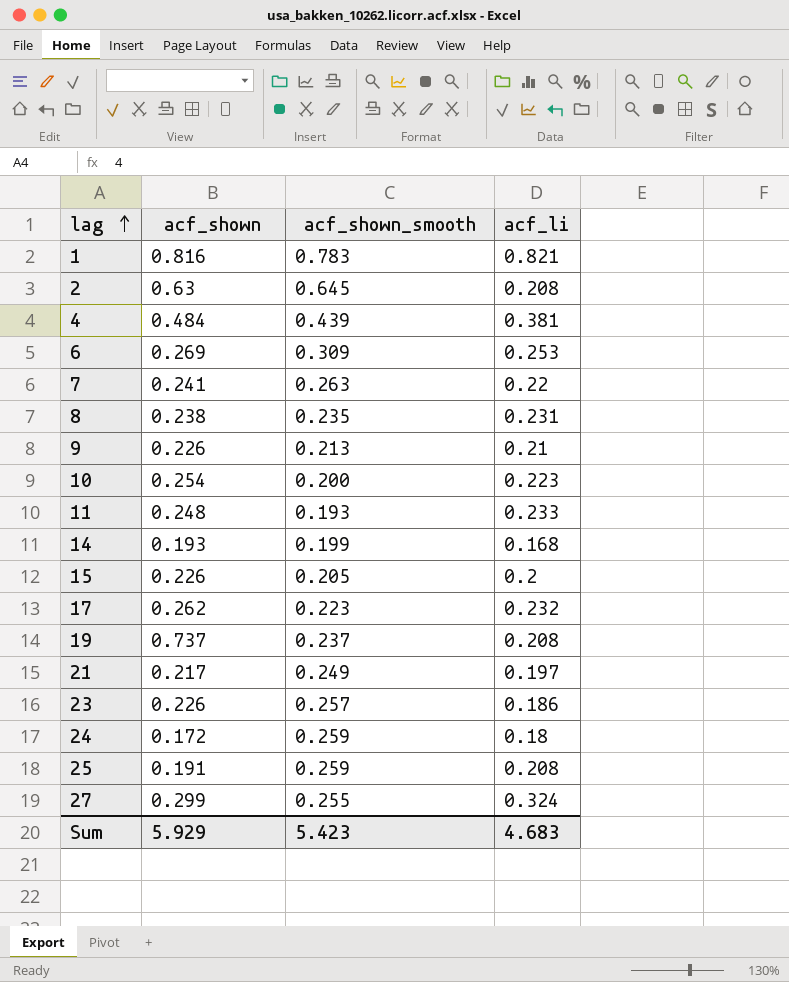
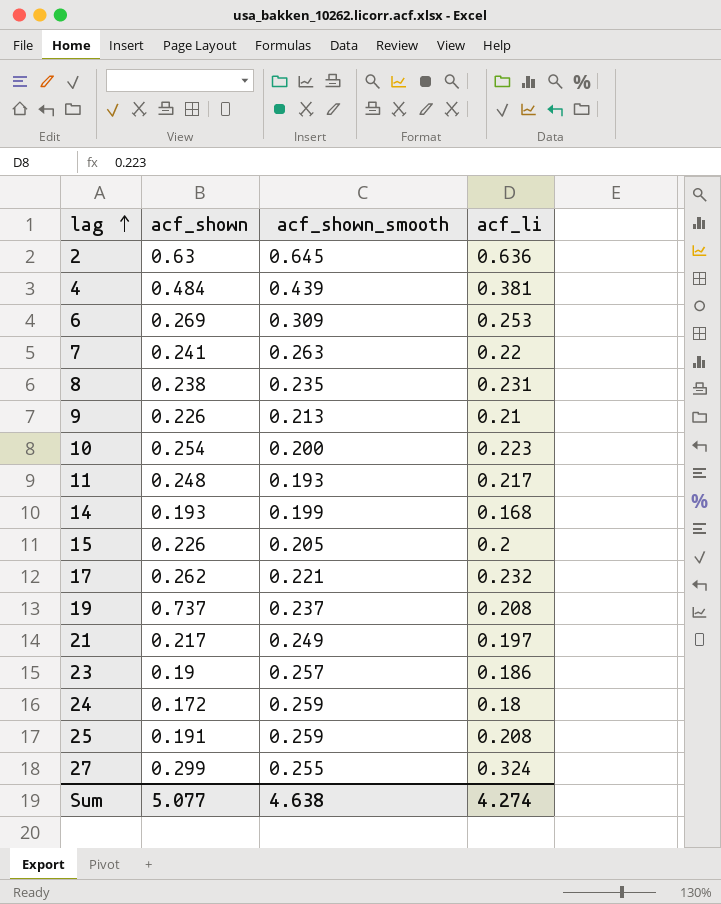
row 1: 0.816 | 0.783 | 0.821 -> none
2 | acf_li: 0.208 -> 0.636
11 | acf_li: 0.233 -> 0.217
17 | acf_shown_smooth: 0.223 -> 0.221
23 | acf_shown: 0.226 -> 0.19
Sum | acf_shown: 5.929 -> 5.077
Sum | acf_shown_smooth: 5.423 -> 4.638
Sum | acf_li: 4.683 -> 4.274

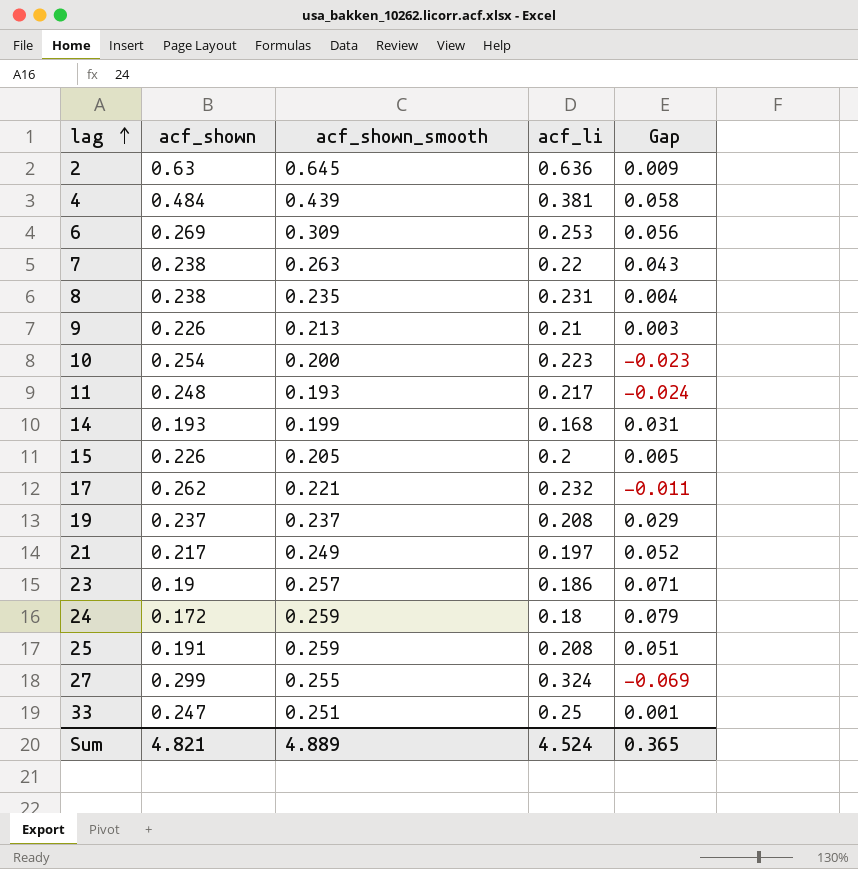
column Gap | formula: none -> [acf_shown_smooth] - [acf_li]
7 | acf_shown: 0.241 -> 0.238
19 | acf_shown: 0.737 -> 0.237
row 33: none -> 0.247 | 0.251 | 0.25 | 0.001
Sum | acf_shown: 5.077 -> 4.821
Sum | acf_shown_smooth: 4.638 -> 4.889
Sum | acf_li: 4.274 -> 4.524

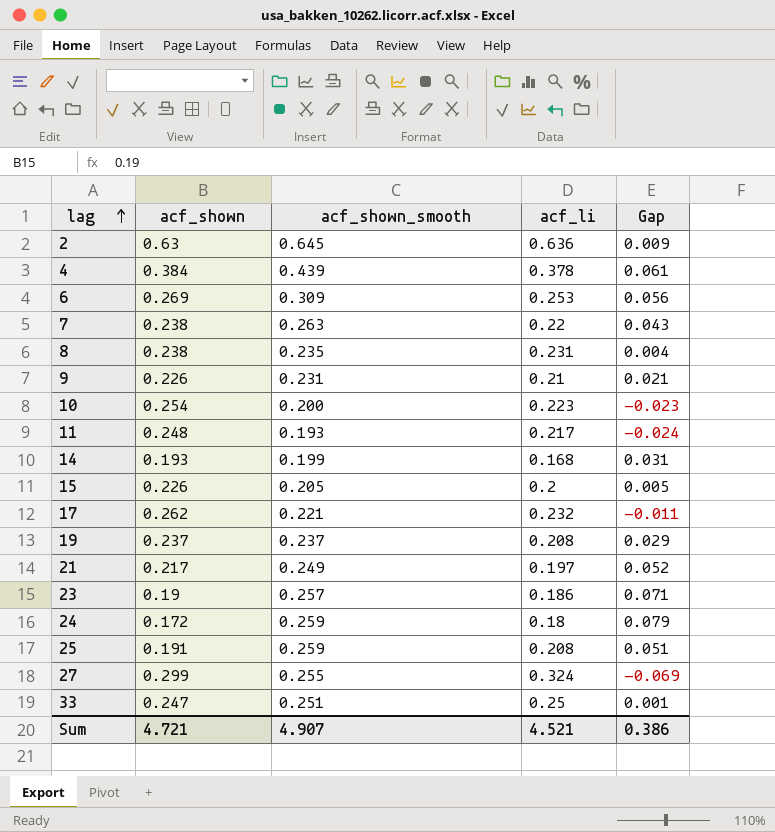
4 | acf_shown: 0.484 -> 0.384
4 | acf_li: 0.381 -> 0.378
4 | Gap: 0.058 -> 0.061
9 | acf_shown_smooth: 0.213 -> 0.231
9 | Gap: 0.003 -> 0.021
Sum | acf_shown: 4.821 -> 4.721
Sum | acf_shown_smooth: 4.889 -> 4.907
Sum | acf_li: 4.524 -> 4.521
Sum | Gap: 0.365 -> 0.386

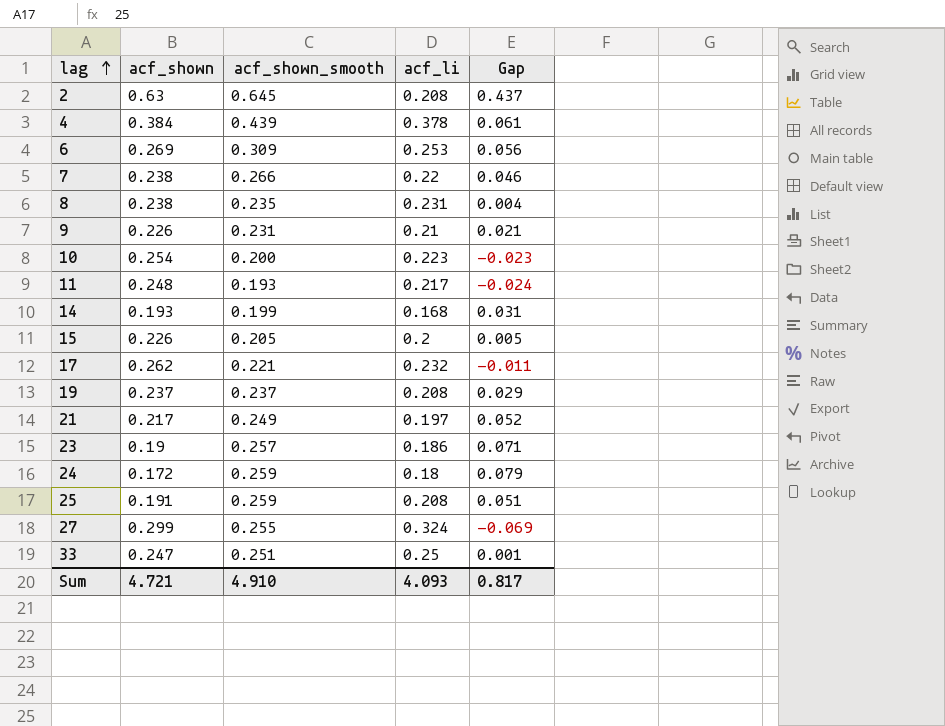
2 | acf_li: 0.636 -> 0.208
2 | Gap: 0.009 -> 0.437
7 | acf_shown_smooth: 0.263 -> 0.266
7 | Gap: 0.043 -> 0.046
Sum | acf_shown_smooth: 4.907 -> 4.910
Sum | acf_li: 4.521 -> 4.093
Sum | Gap: 0.386 -> 0.817

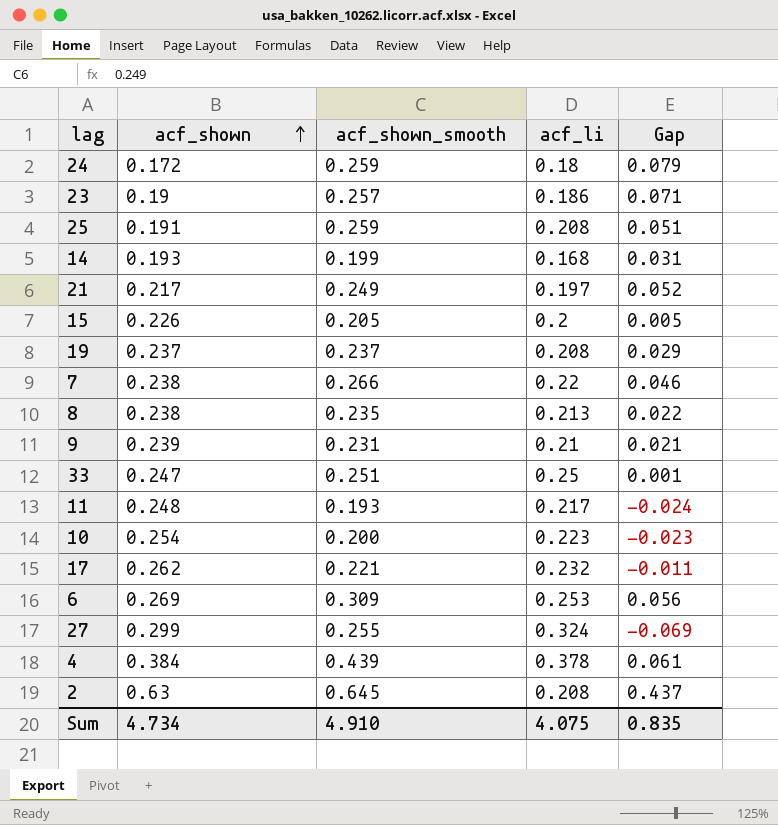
row order: lag ascending -> acf_shown ascending
8 | acf_li: 0.231 -> 0.213
8 | Gap: 0.004 -> 0.022
9 | acf_shown: 0.226 -> 0.239
Sum | acf_shown: 4.721 -> 4.734
Sum | acf_li: 4.093 -> 4.075
Sum | Gap: 0.817 -> 0.835

